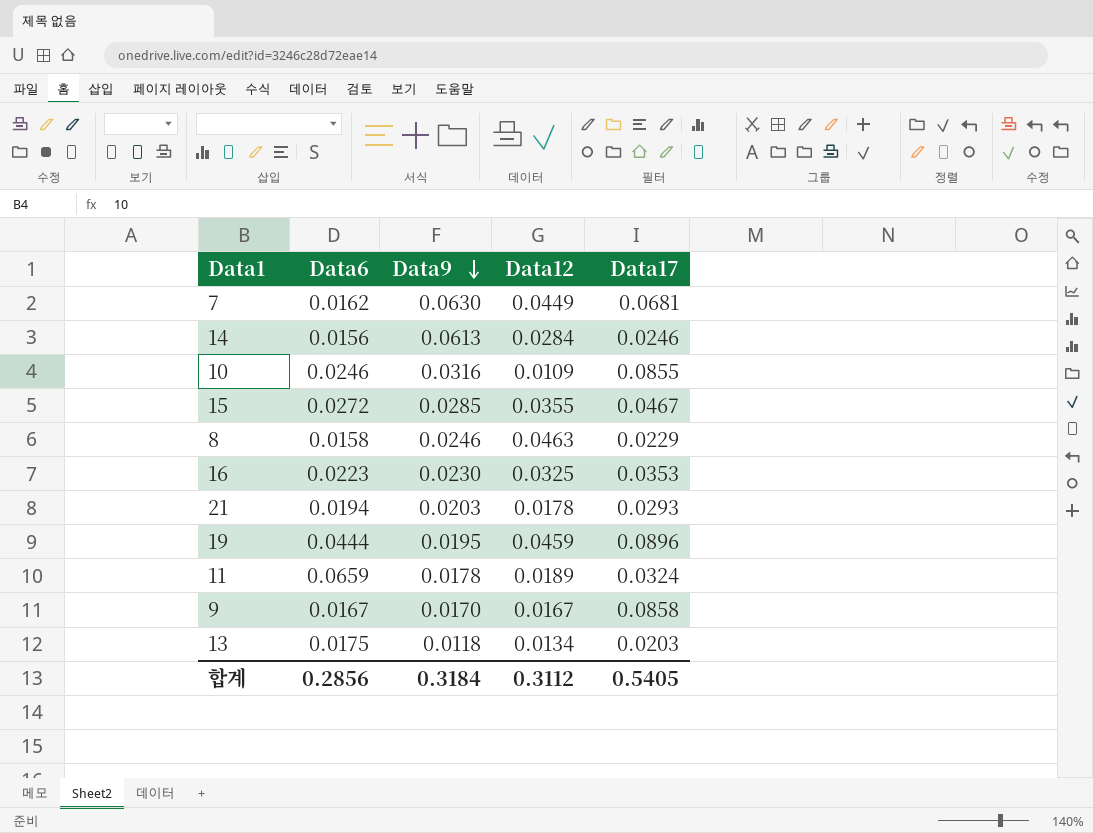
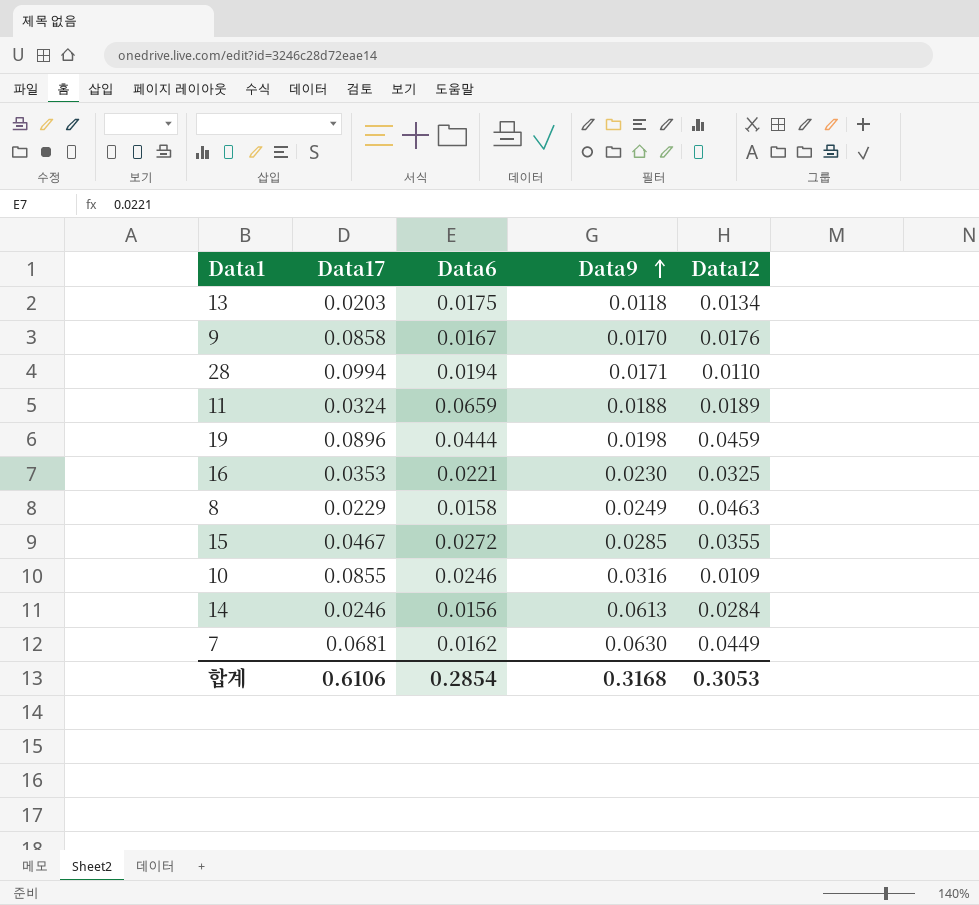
row order: Data9 descending -> Data9 ascending
column Data17 | position: 5 -> 2
row 21: 0.0194 | 0.0203 | 0.0178 | 0.0293 -> none
9 | Data12: 0.0167 -> 0.0176
row 28: none -> 0.0994 | 0.0194 | 0.0171 | 0.0110
11 | Data9: 0.0178 -> 0.0188
19 | Data9: 0.0195 -> 0.0198
16 | Data6: 0.0223 -> 0.0221
8 | Data9: 0.0246 -> 0.0249
합계 | Data17: 0.5405 -> 0.6106
합계 | Data6: 0.2856 -> 0.2854
합계 | Data9: 0.3184 -> 0.3168
합계 | Data12: 0.3112 -> 0.3053

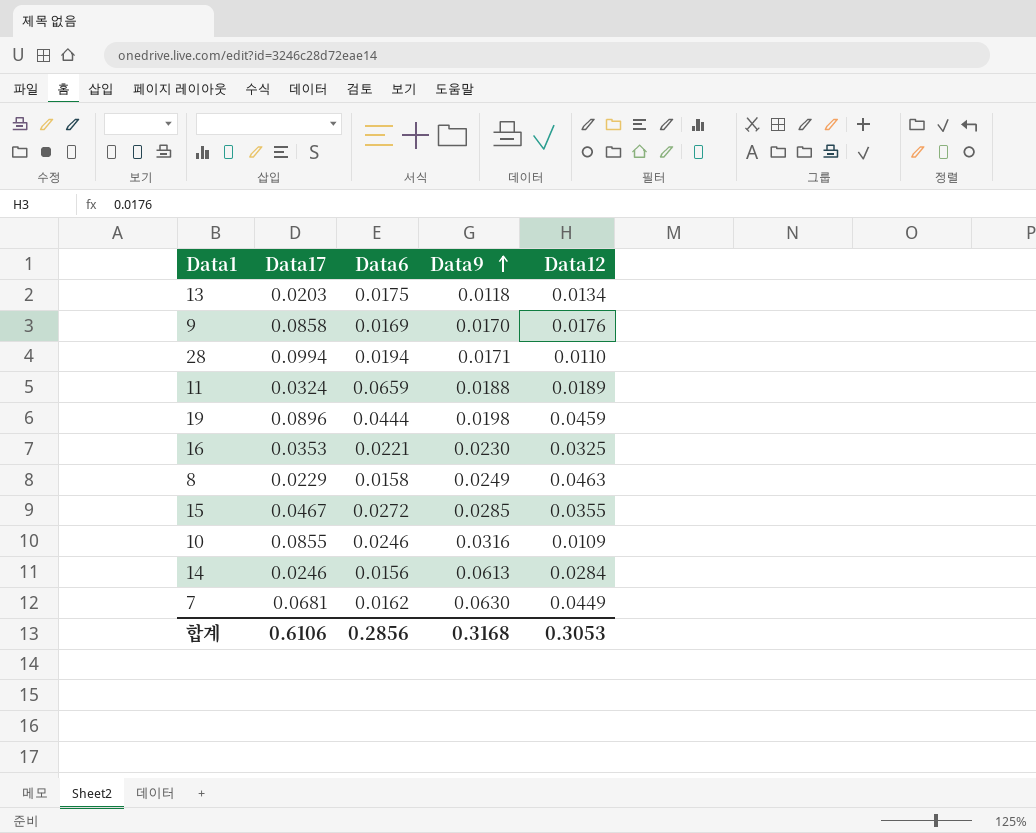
9 | Data6: 0.0167 -> 0.0169
합계 | Data6: 0.2854 -> 0.2856

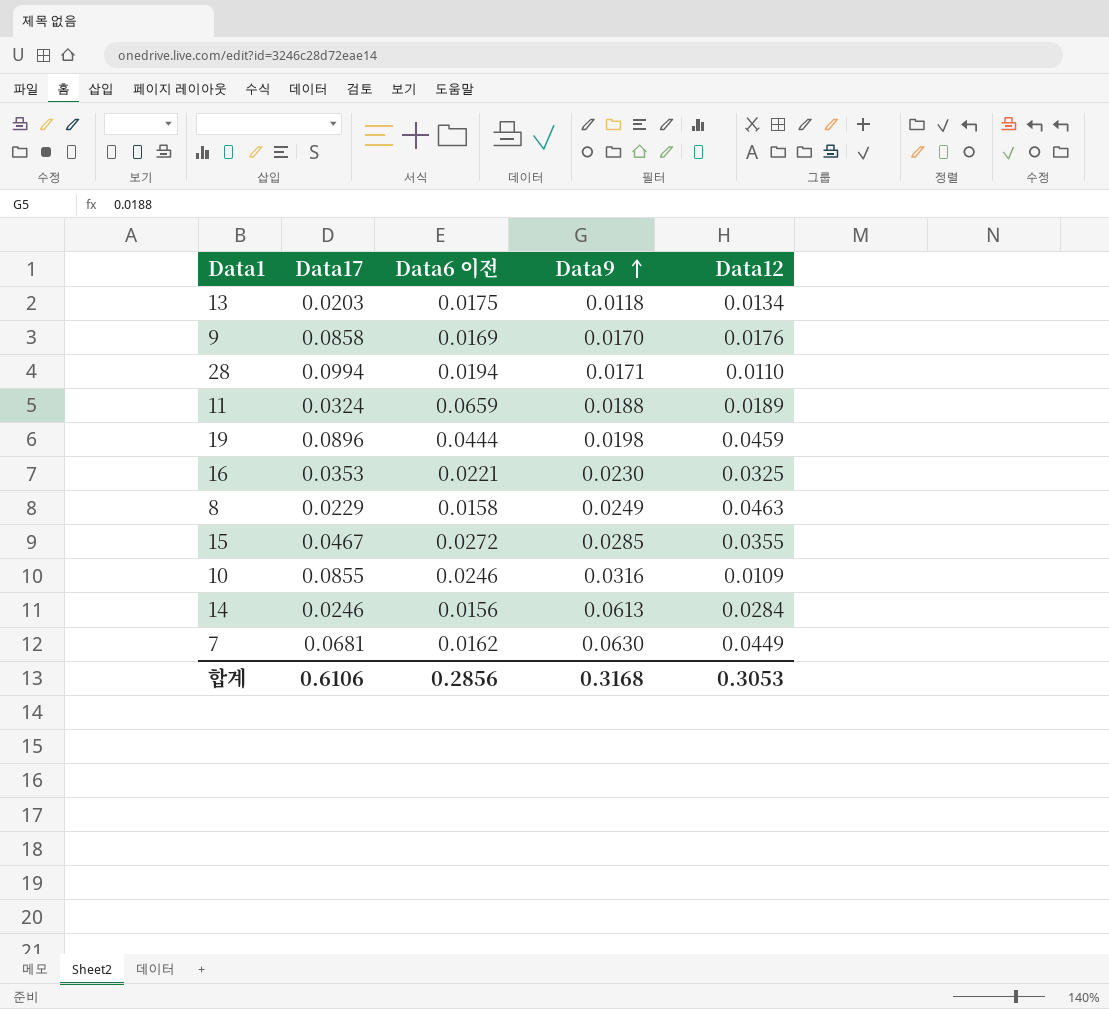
column name: Data6 -> Data6 이전

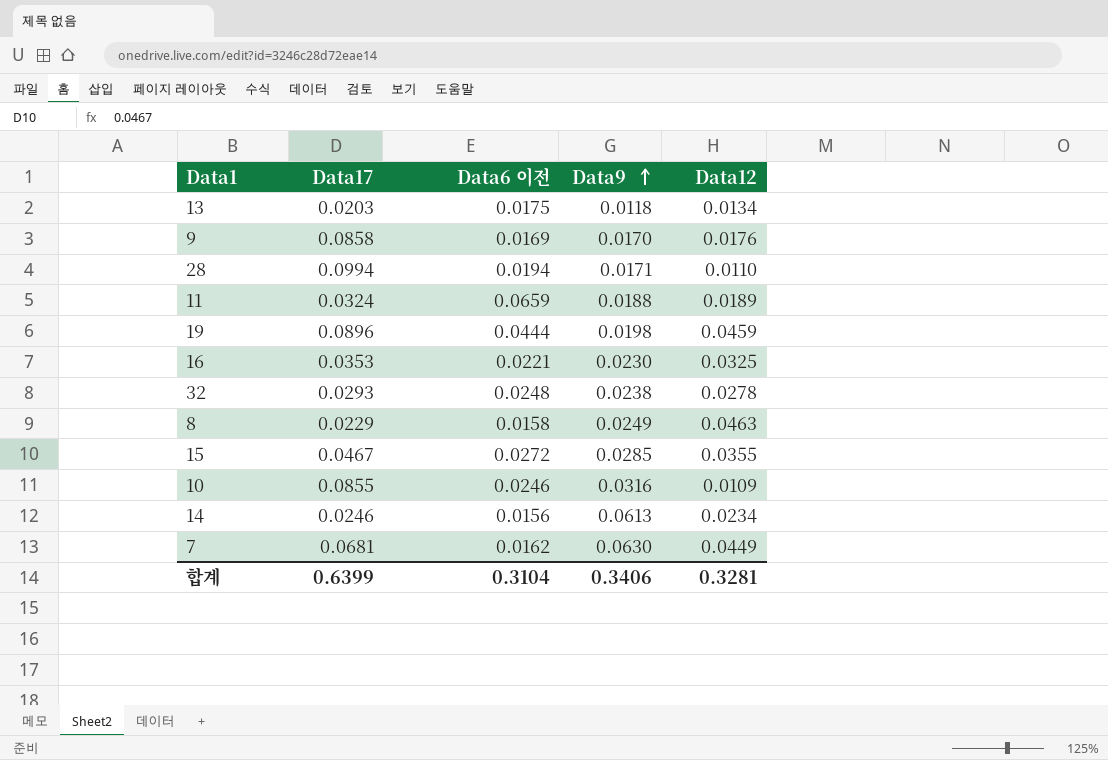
row 32: none -> 0.0293 | 0.0248 | 0.0238 | 0.0278
14 | Data12: 0.0284 -> 0.0234
합계 | Data17: 0.6106 -> 0.6399
합계 | Data6 이전: 0.2856 -> 0.3104
합계 | Data9: 0.3168 -> 0.3406
합계 | Data12: 0.3053 -> 0.3281

